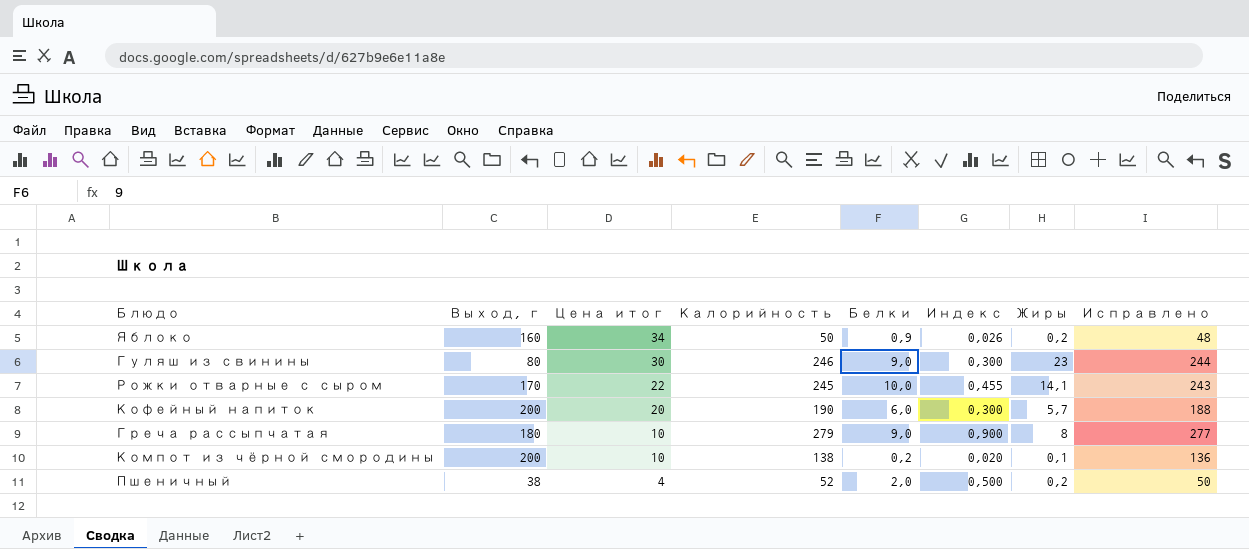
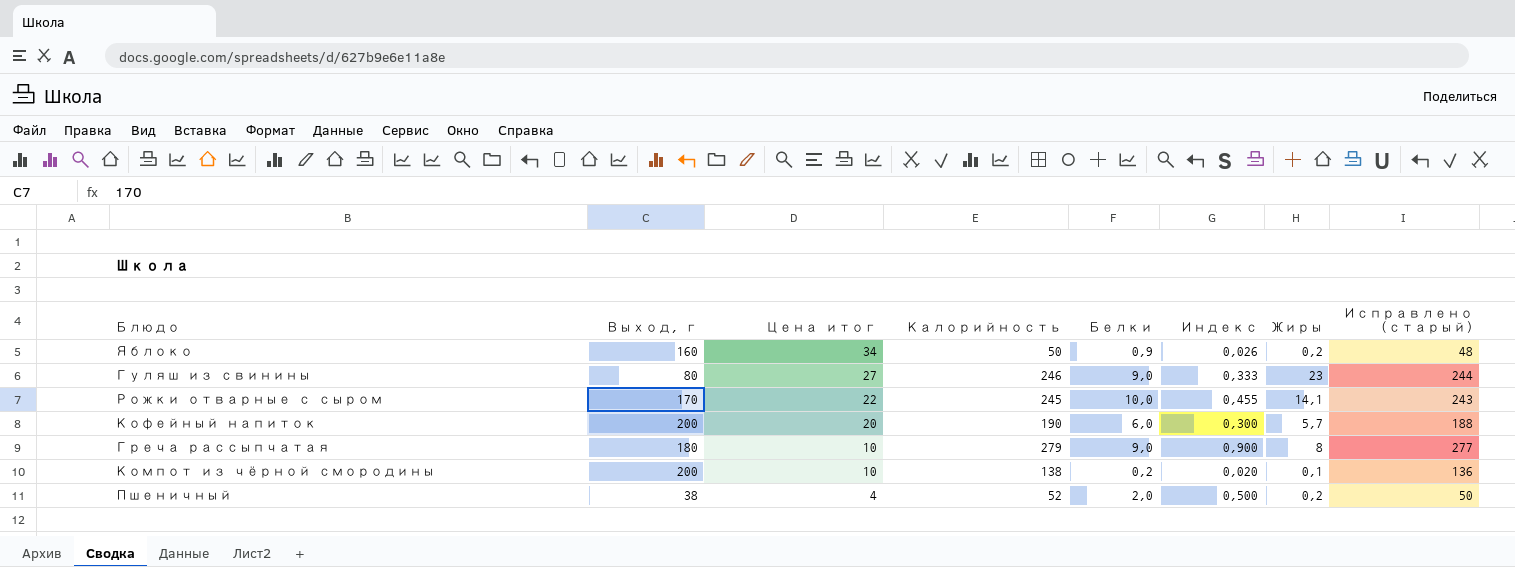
column name: Исправлено -> Исправлено (старый)
Гуляш из свинины | Цена итог: 30 -> 27
Гуляш из свинины | Индекс: 0,300 -> 0,333

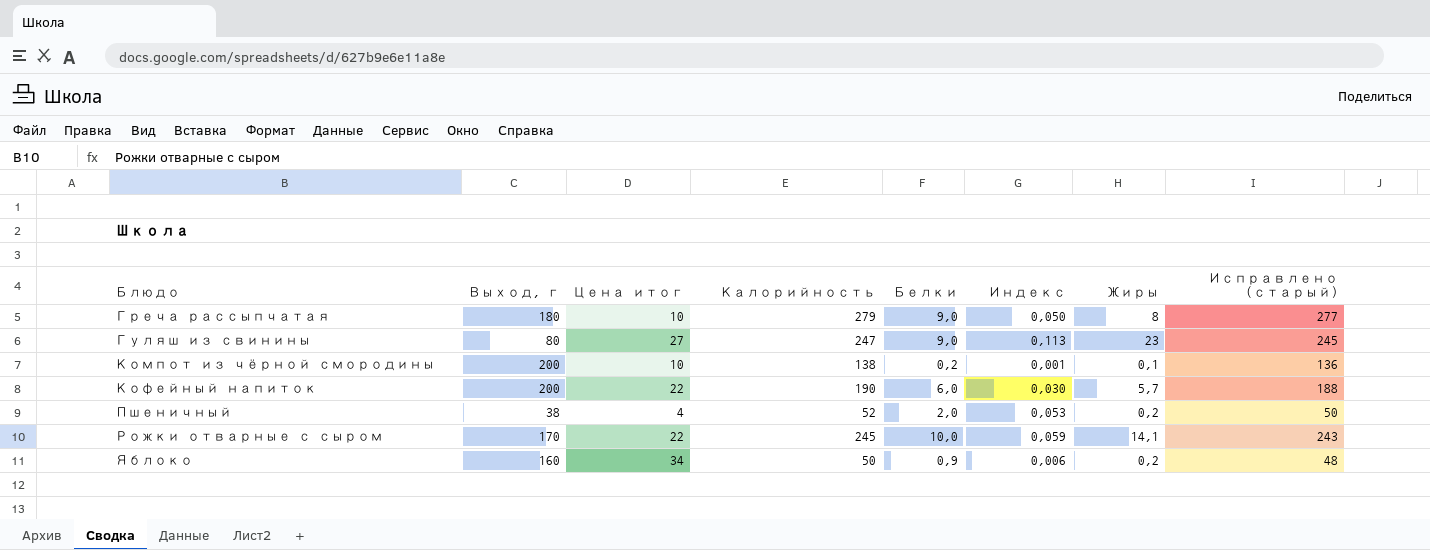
row order: Цена итог descending -> Блюдо ascending
column Индекс | formula: [Белки] / [Цена итог] -> [Белки] / [Выход, г]
Гуляш из свинины | Калорийность: 246 -> 247
Гуляш из свинины | Исправлено (старый): 244 -> 245
Кофейный напиток | Цена итог: 20 -> 22

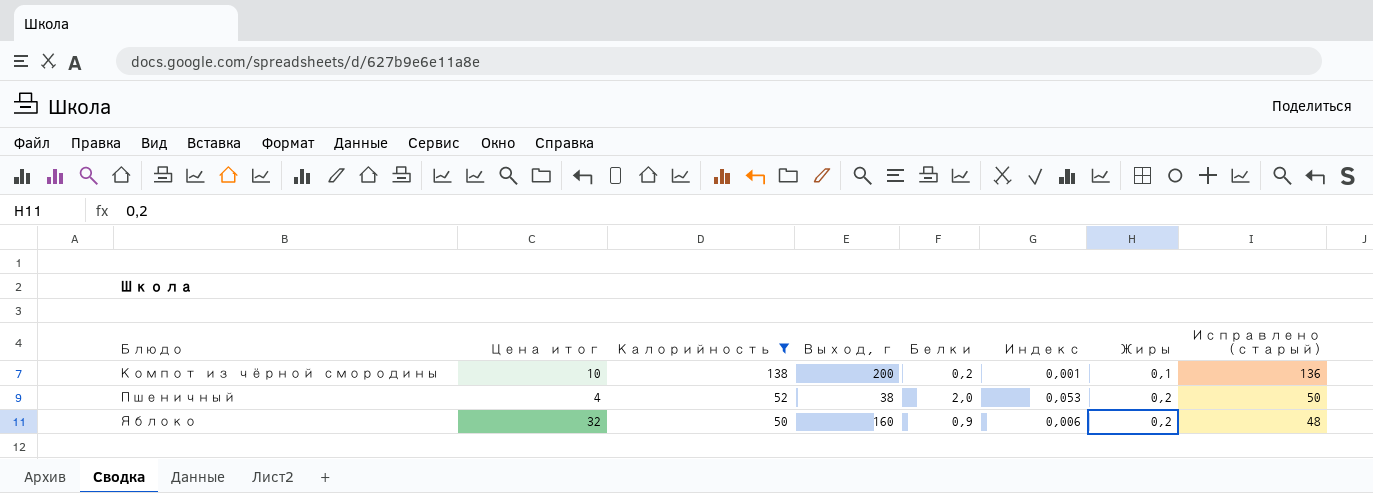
filter: none -> Калорийность <= 138
column Выход, г | position: 2 -> 4
Яблоко | Цена итог: 34 -> 32

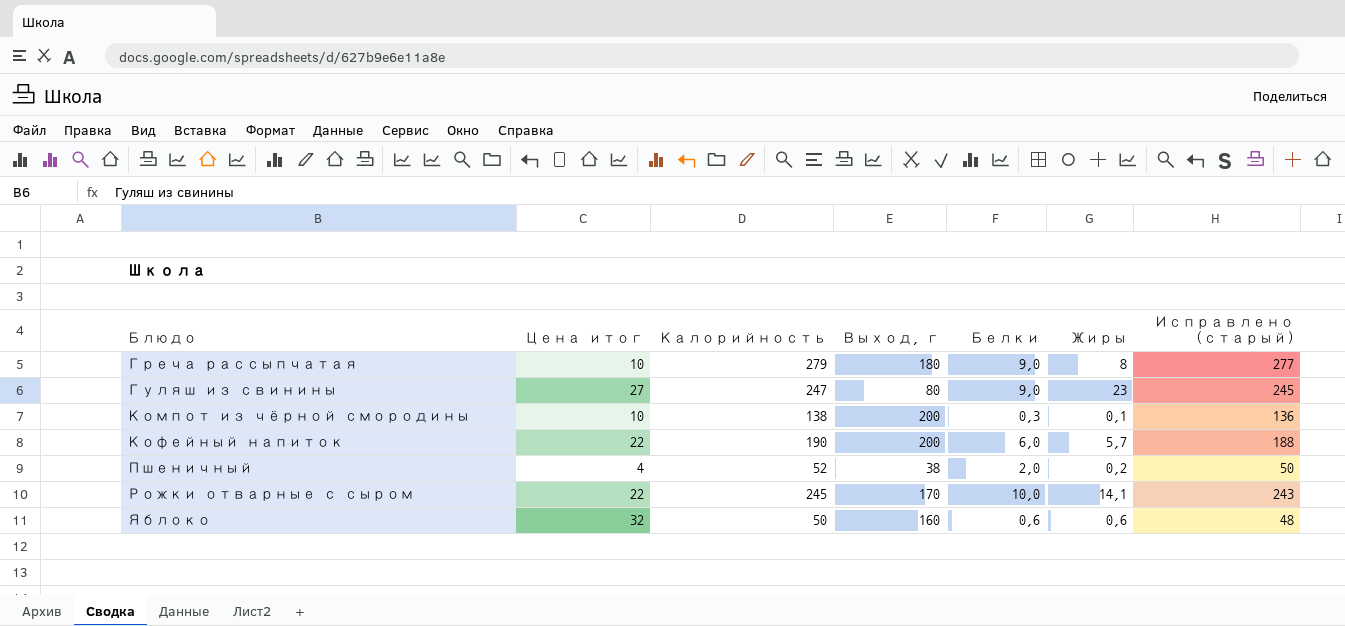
filter: Калорийность <= 138 -> none
column Индекс | formula: [Белки] / [Выход, г] -> none
Компот из чёрной смородины | Белки: 0,2 -> 0,3
Яблоко | Белки: 0,9 -> 0,6
Яблоко | Жиры: 0,2 -> 0,6

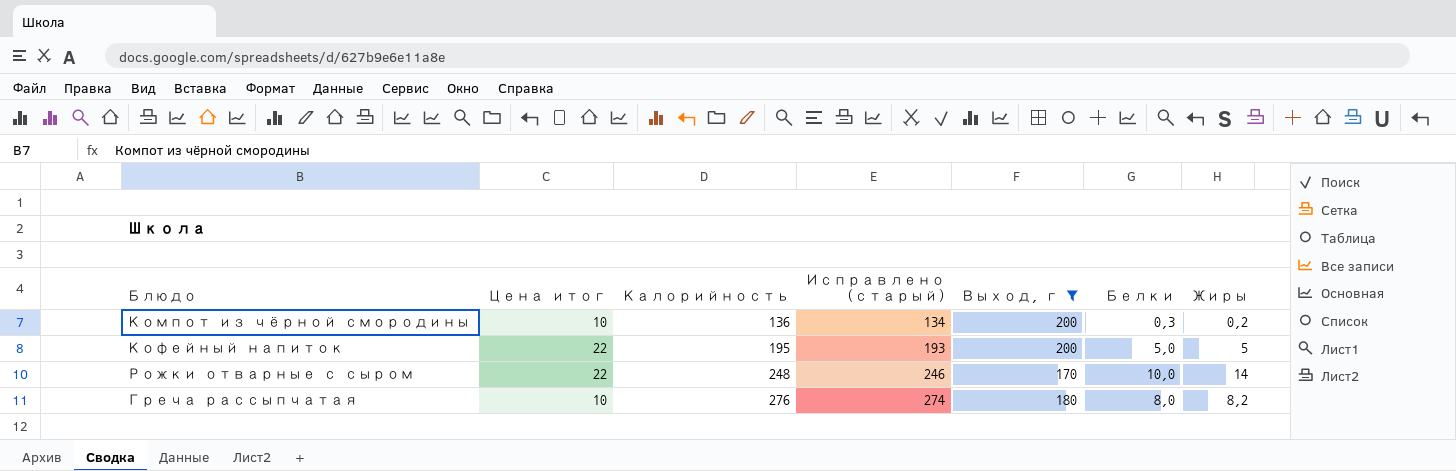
filter: none -> Выход, г >= 170
row order: Блюдо ascending -> Калорийность ascending
column Исправлено (старый) | position: 7 -> 4
Компот из чёрной смородины | Калорийность: 138 -> 136
Компот из чёрной смородины | Исправлено (старый): 136 -> 134
Компот из чёрной смородины | Жиры: 0,1 -> 0,2
Кофейный напиток | Калорийность: 190 -> 195
Кофейный напиток | Исправлено (старый): 188 -> 193
Кофейный напиток | Белки: 6,0 -> 5,0
Кофейный напиток | Жиры: 5,7 -> 5
Рожки отварные с сыром | Калорийность: 245 -> 248
Рожки отварные с сыром | Исправлено (старый): 243 -> 246
Рожки отварные с сыром | Жиры: 14,1 -> 14
Греча рассыпчатая | Калорийность: 279 -> 276
Греча рассыпчатая | Исправлено (старый): 277 -> 274
Греча рассыпчатая | Белки: 9,0 -> 8,0
Греча рассыпчатая | Жиры: 8 -> 8,2

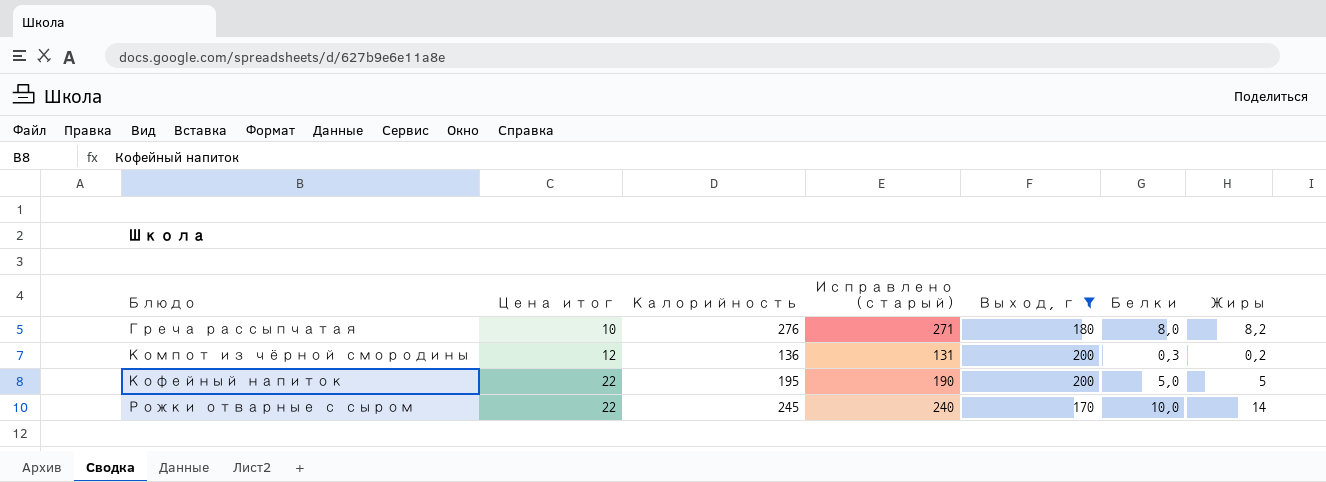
row order: Калорийность ascending -> Блюдо ascending
column Исправлено (старый) | formula: [Калорийность] - 2 -> [Калорийность] - 5
Компот из чёрной смородины | Цена итог: 10 -> 12
Рожки отварные с сыром | Калорийность: 248 -> 245

